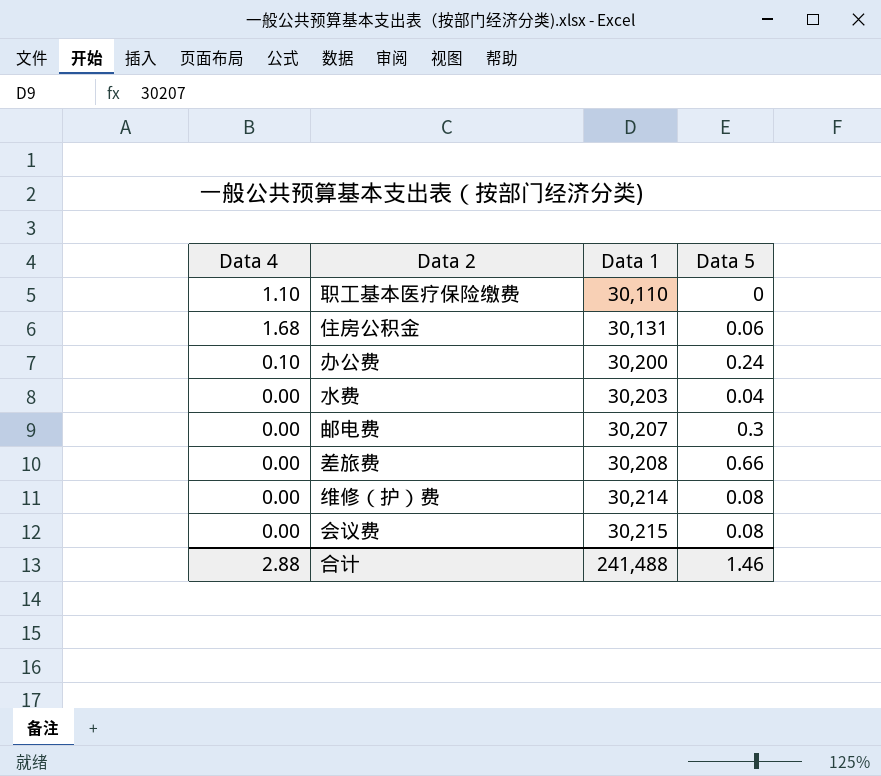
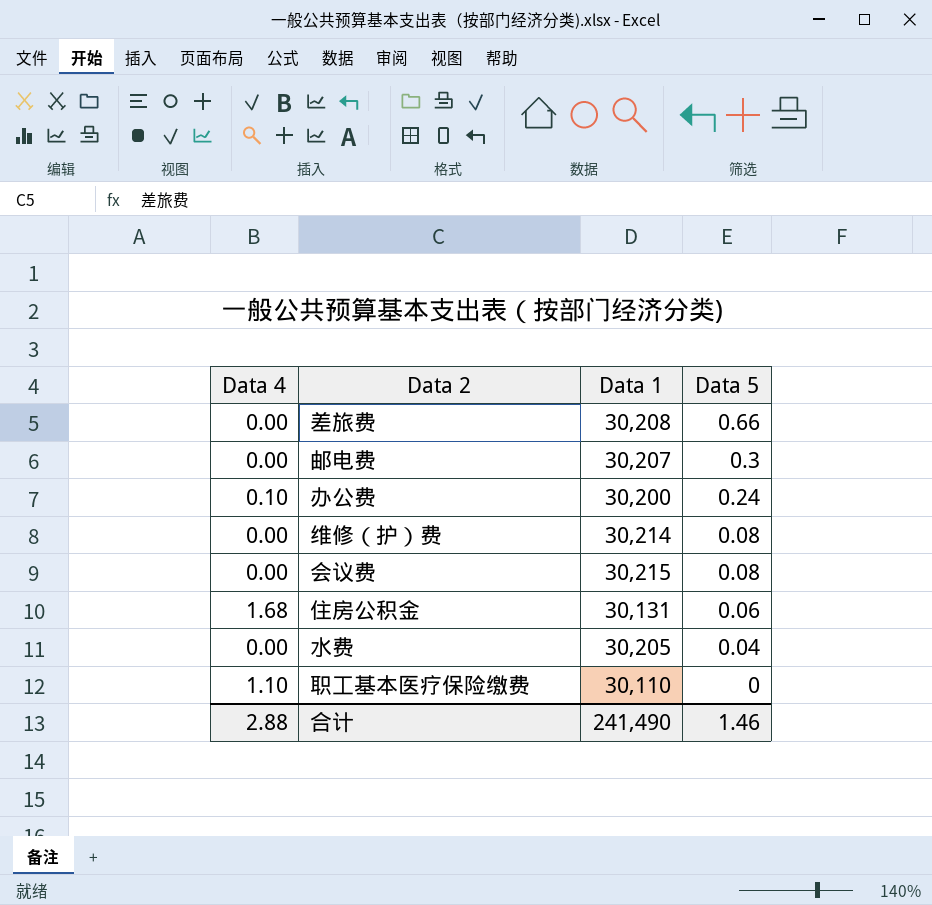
row order: Data 1 ascending -> Data 5 descending
水费 | Data 1: 30,203 -> 30,205
合计 | Data 1: 241,488 -> 241,490

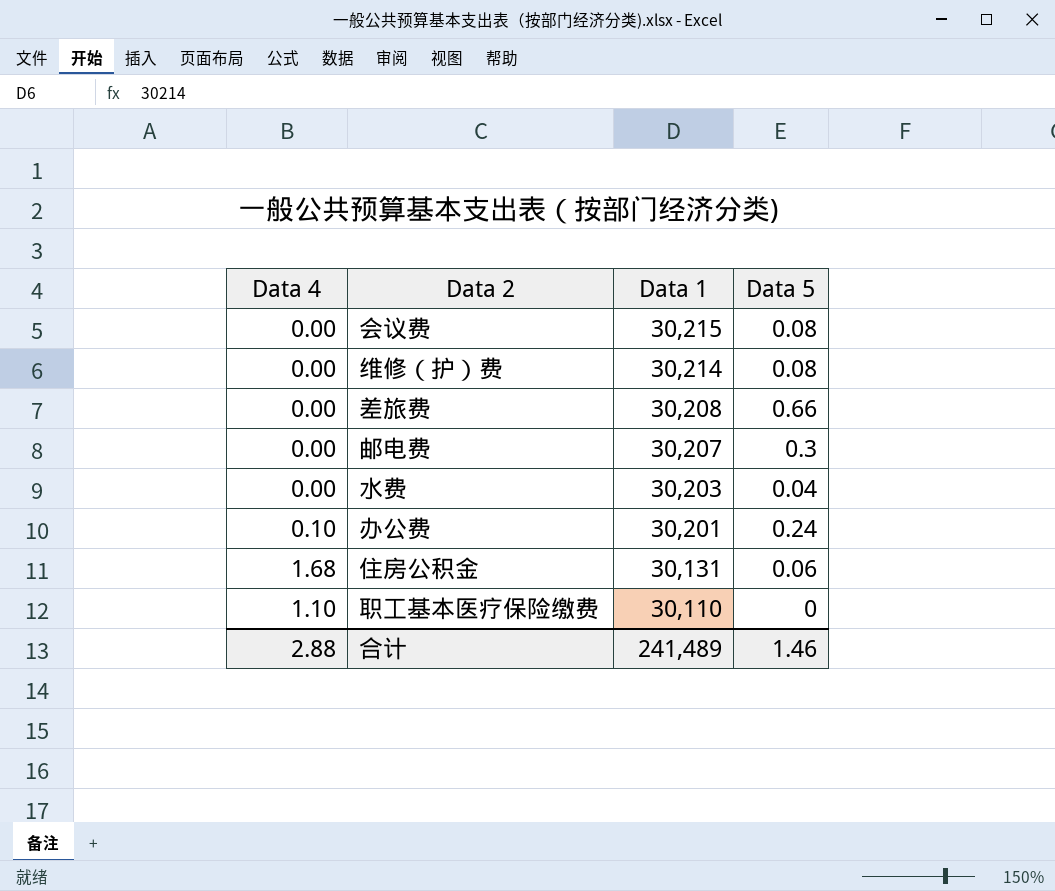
row order: Data 5 descending -> Data 1 descending
水费 | Data 1: 30,205 -> 30,203
办公费 | Data 1: 30,200 -> 30,201
合计 | Data 1: 241,490 -> 241,489

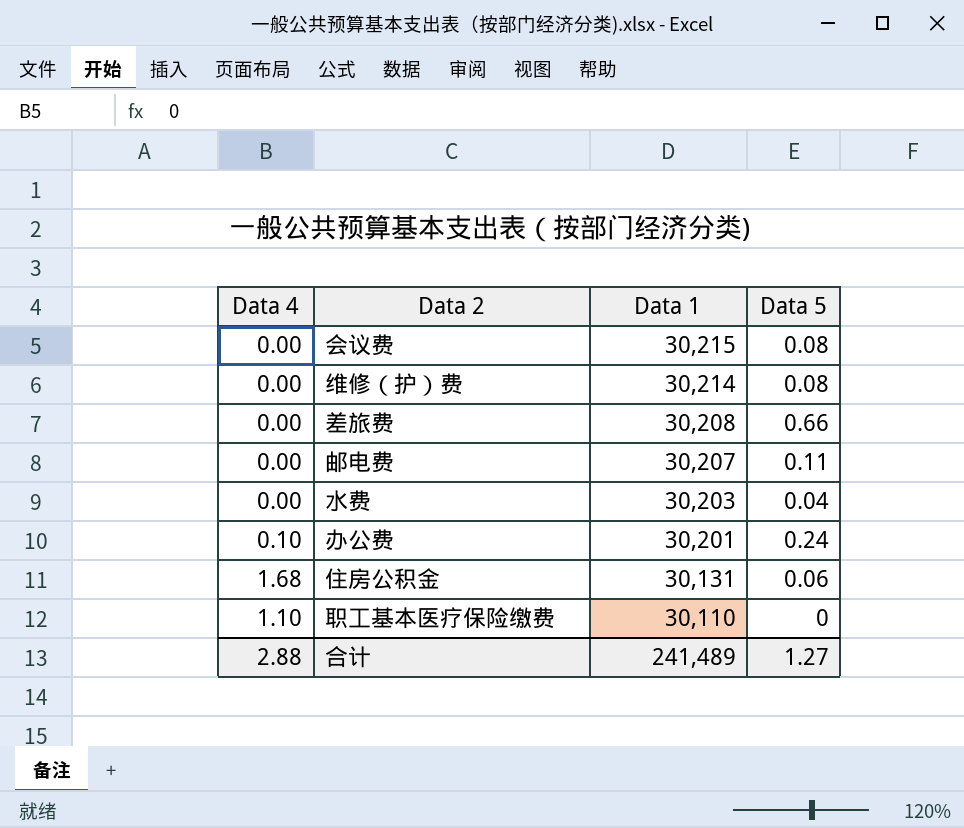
邮电费 | Data 5: 0.3 -> 0.11
合计 | Data 5: 1.46 -> 1.27

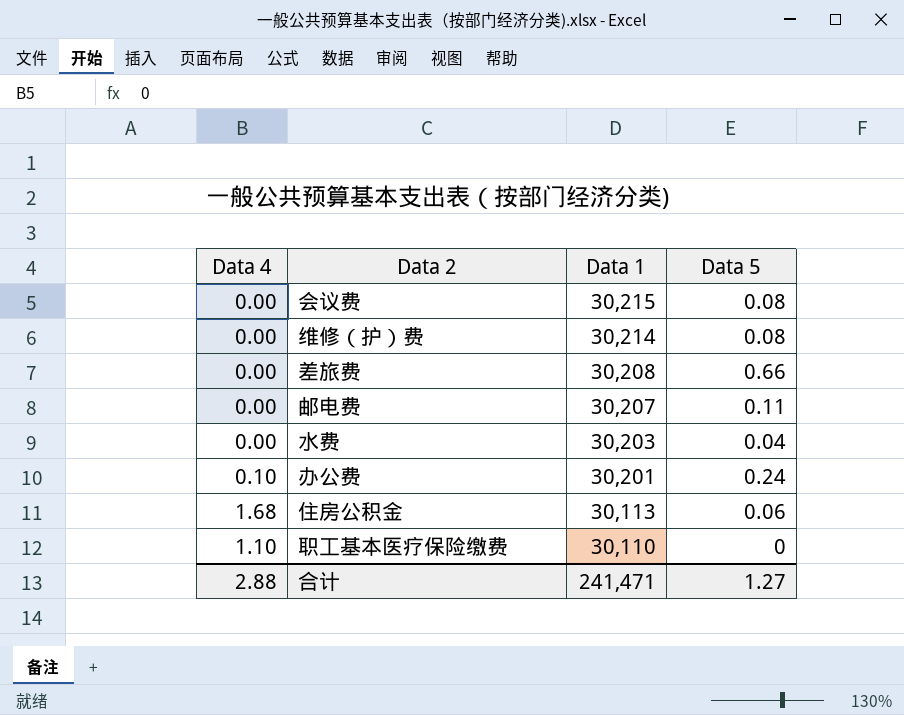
住房公积金 | Data 1: 30,131 -> 30,113
合计 | Data 1: 241,489 -> 241,471

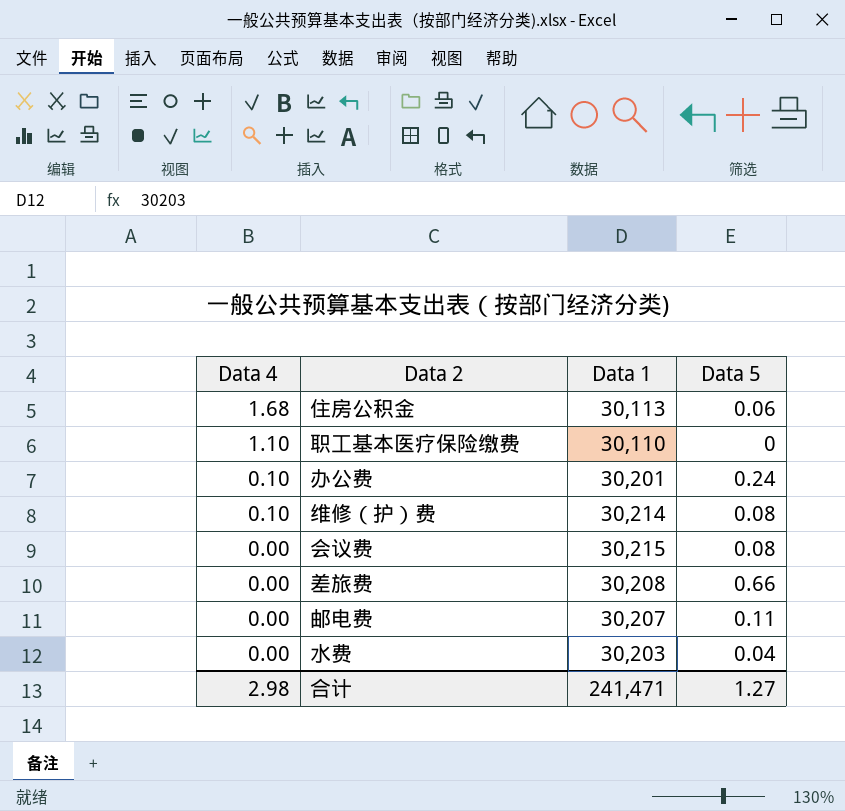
row order: Data 1 descending -> Data 4 descending
维修（护）费 | Data 4: 0.00 -> 0.10
合计 | Data 4: 2.88 -> 2.98

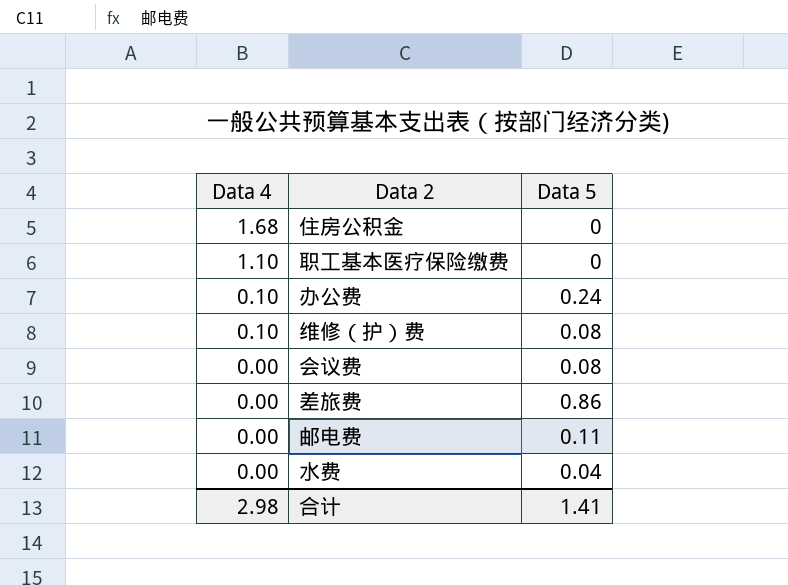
column Data 1 | position: 3 -> none
住房公积金 | Data 5: 0.06 -> 0
差旅费 | Data 5: 0.66 -> 0.86
合计 | Data 5: 1.27 -> 1.41

